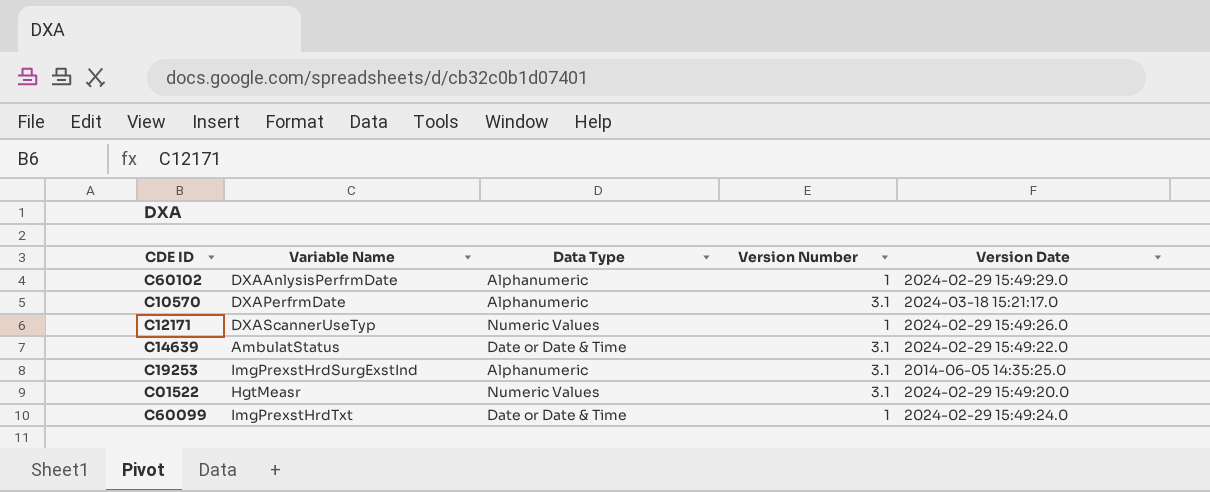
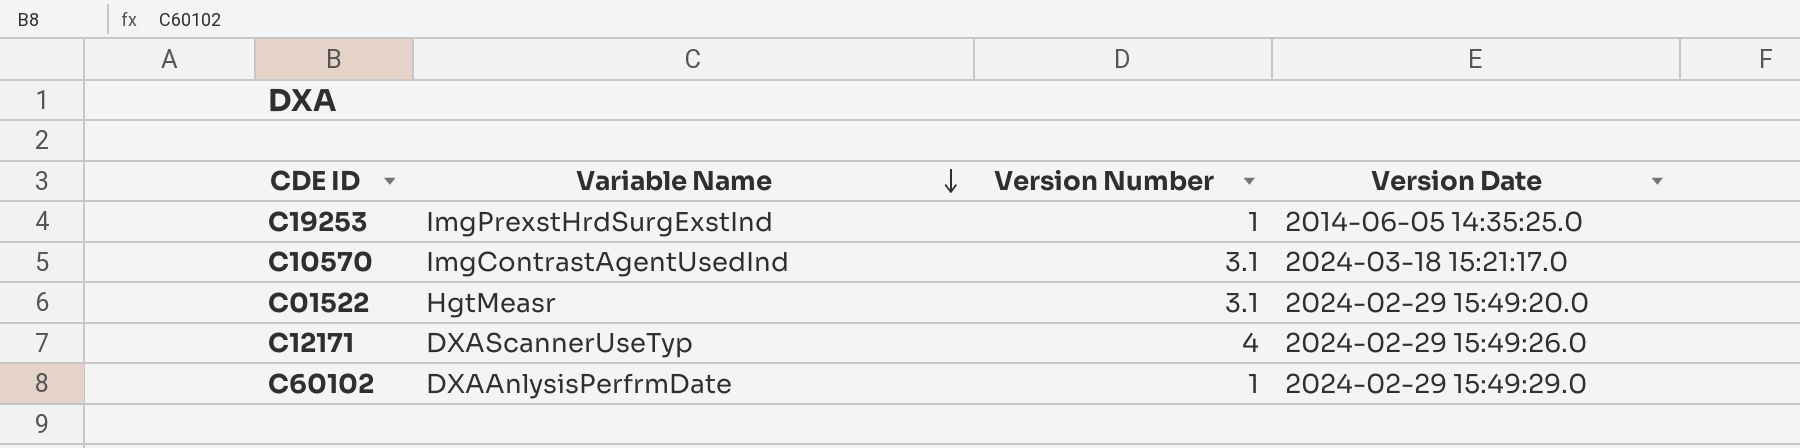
row order: none -> Variable Name descending
column Data Type | position: 3 -> none
row C14639: AmbulatStatus | Date or Date & Time | 3.1 | 2024-02-29 15:49:22.0 -> none
row C60099: ImgPrexstHrdTxt | Date or Date & Time | 1 | 2024-02-29 15:49:24.0 -> none
C19253 | Version Number: 3.1 -> 1
C10570 | Variable Name: DXAPerfrmDate -> ImgContrastAgentUsedInd
C12171 | Version Number: 1 -> 4

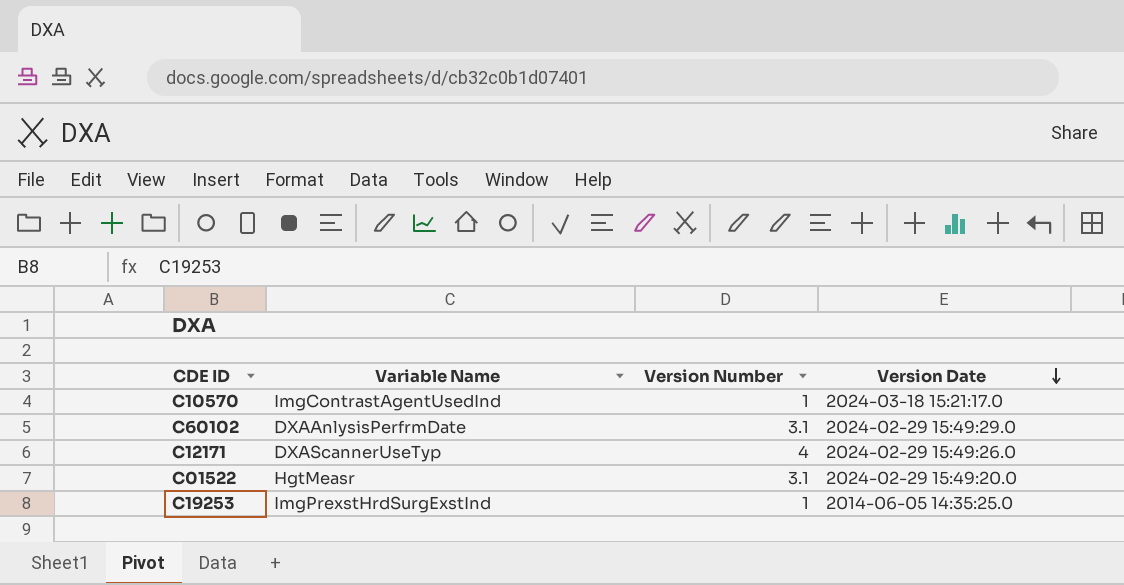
row order: Variable Name descending -> Version Date descending
C10570 | Version Number: 3.1 -> 1
C60102 | Version Number: 1 -> 3.1

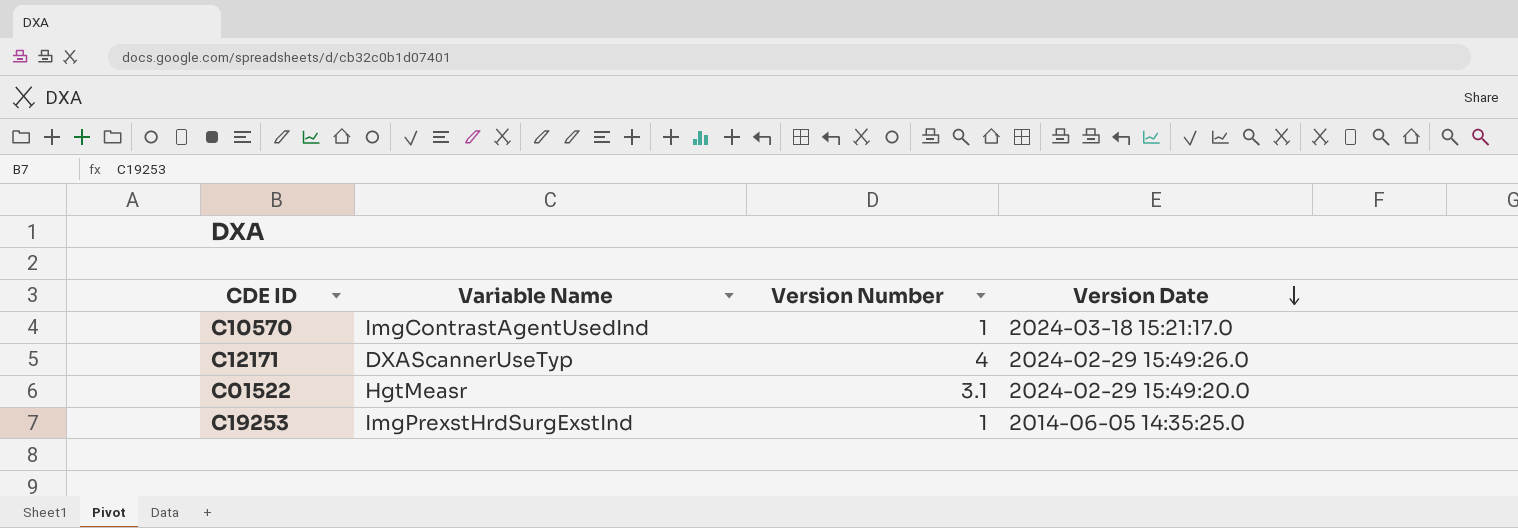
row C60102: DXAAnlysisPerfrmDate | 3.1 | 2024-02-29 15:49:29.0 -> none

